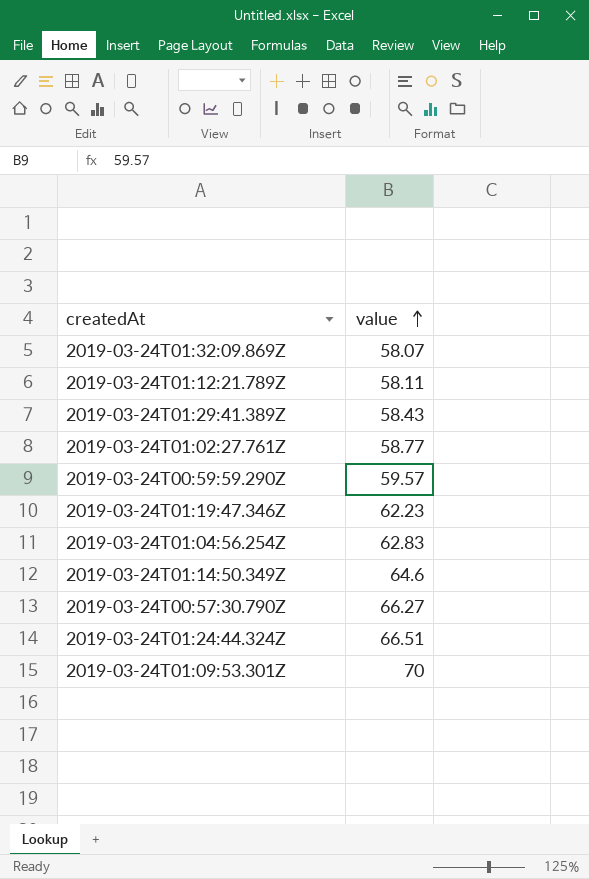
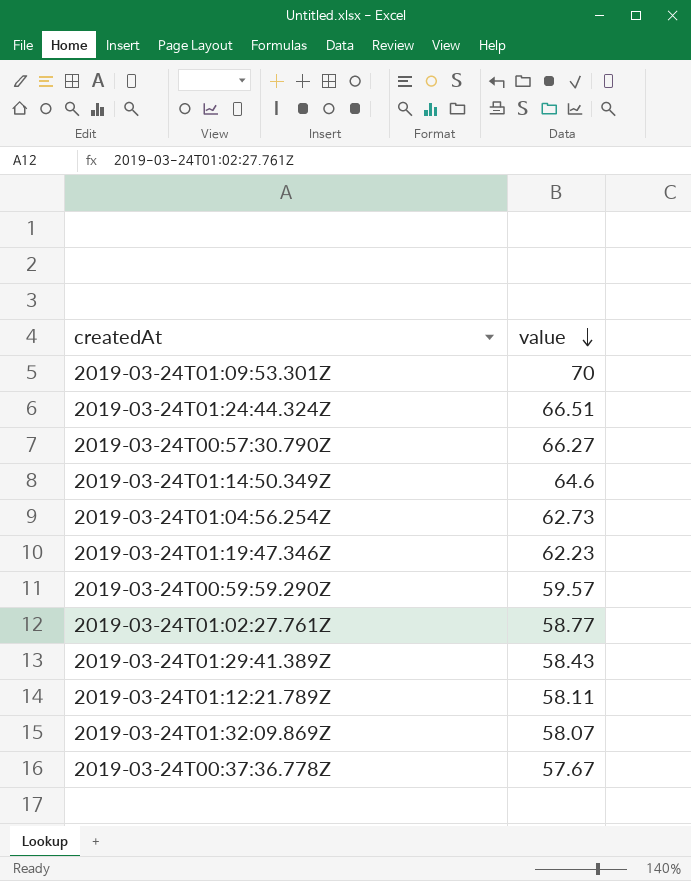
row order: value ascending -> value descending
2019-03-24T01:04:56.254Z | value: 62.83 -> 62.73
row 2019-03-24T00:37:36.778Z: none -> 57.67

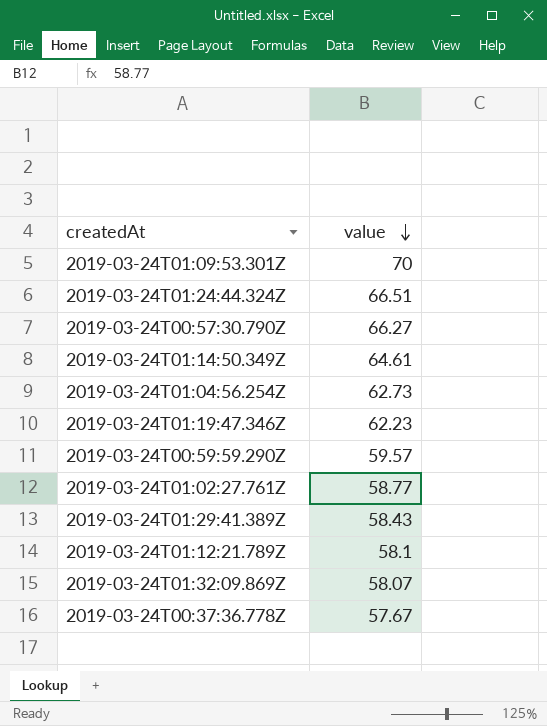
2019-03-24T01:14:50.349Z | value: 64.6 -> 64.61
2019-03-24T01:12:21.789Z | value: 58.11 -> 58.1

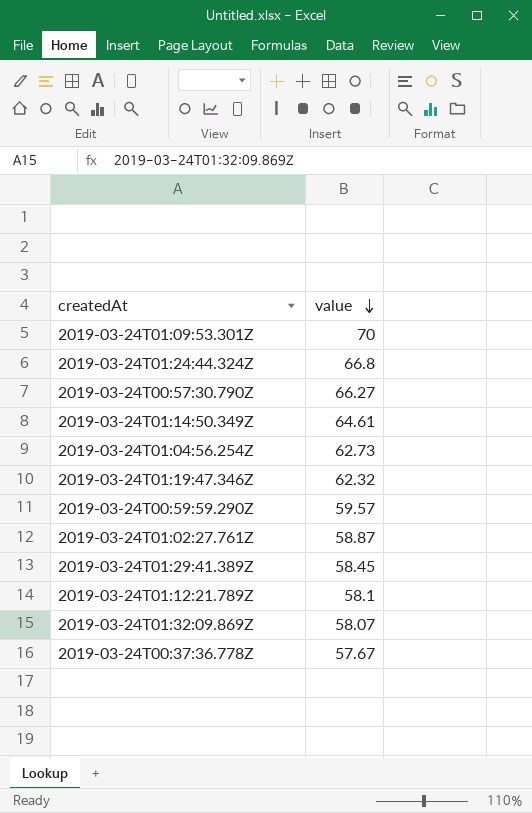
2019-03-24T01:24:44.324Z | value: 66.51 -> 66.8
2019-03-24T01:19:47.346Z | value: 62.23 -> 62.32
2019-03-24T01:02:27.761Z | value: 58.77 -> 58.87
2019-03-24T01:29:41.389Z | value: 58.43 -> 58.45

